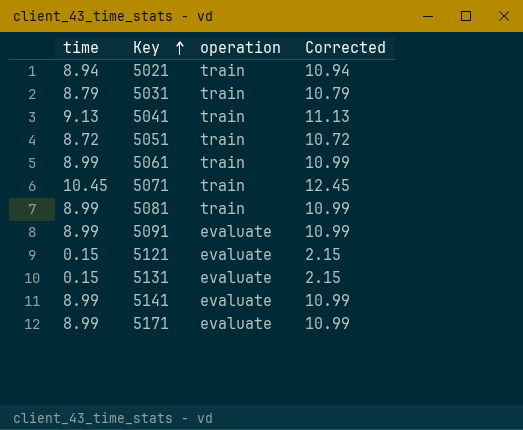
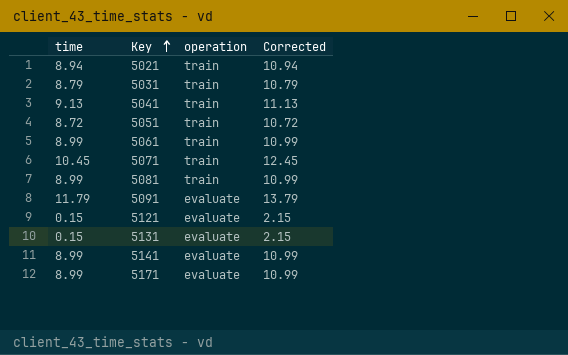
5091 | time: 8.99 -> 11.79
5091 | Corrected: 10.99 -> 13.79

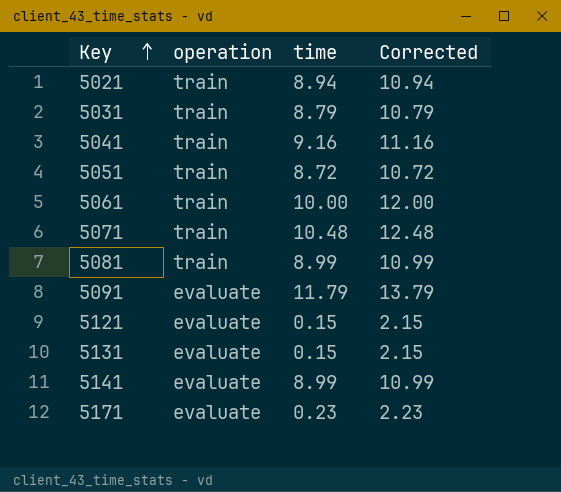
column time | position: 1 -> 3
5041 | time: 9.13 -> 9.16
5041 | Corrected: 11.13 -> 11.16
5061 | time: 8.99 -> 10.00
5061 | Corrected: 10.99 -> 12.00
5071 | time: 10.45 -> 10.48
5071 | Corrected: 12.45 -> 12.48
5171 | time: 8.99 -> 0.23
5171 | Corrected: 10.99 -> 2.23

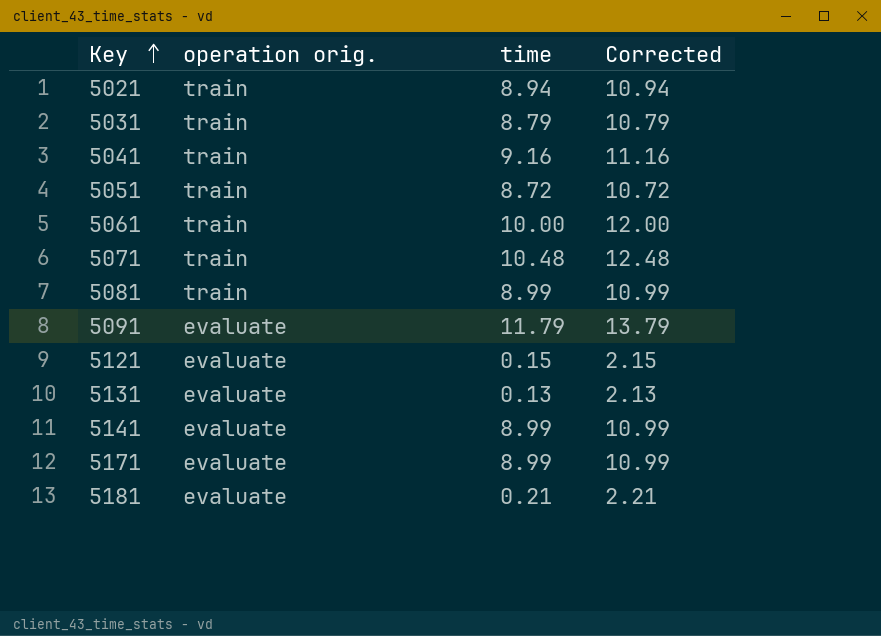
column name: operation -> operation orig.
5131 | time: 0.15 -> 0.13
5131 | Corrected: 2.15 -> 2.13
5171 | time: 0.23 -> 8.99
5171 | Corrected: 2.23 -> 10.99
row 5181: none -> evaluate | 0.21 | 2.21

